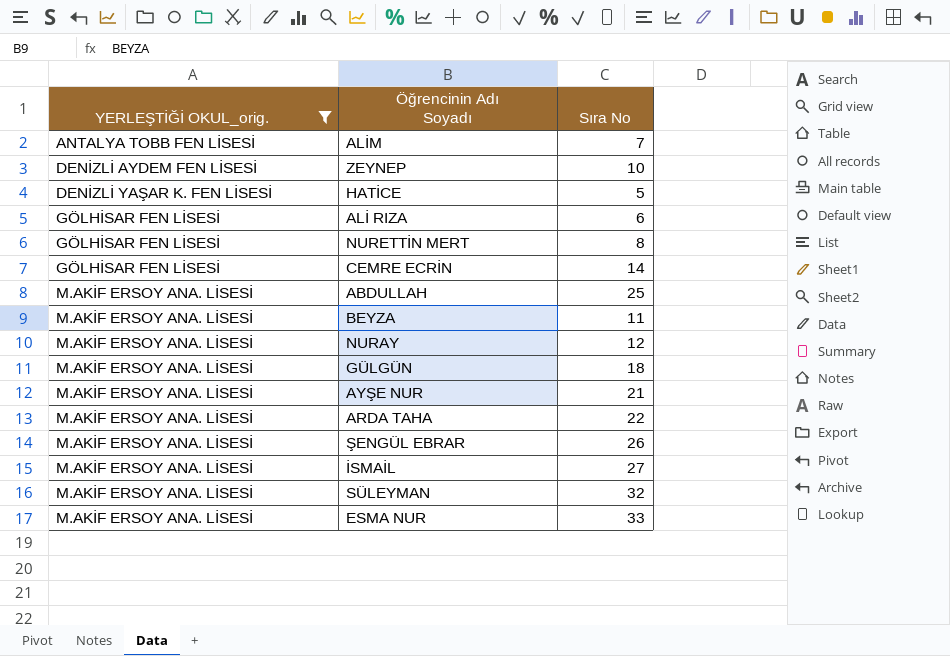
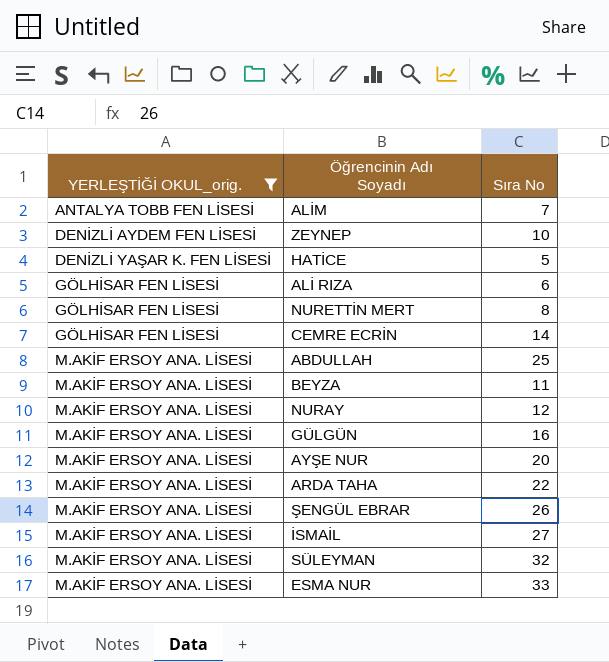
GÜLGÜN | Sıra No: 18 -> 16
AYŞE NUR | Sıra No: 21 -> 20

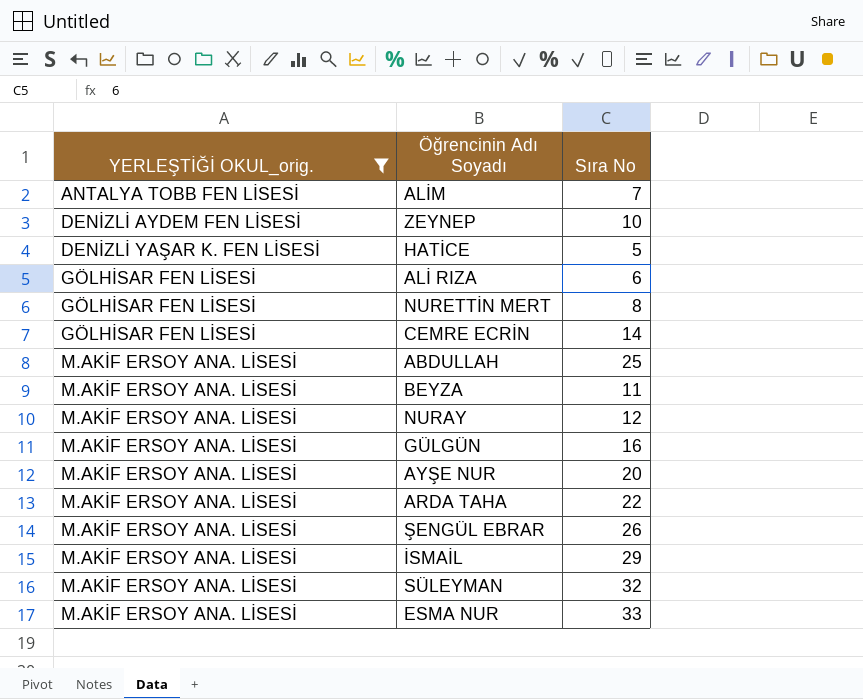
İSMAİL | Sıra No: 27 -> 29

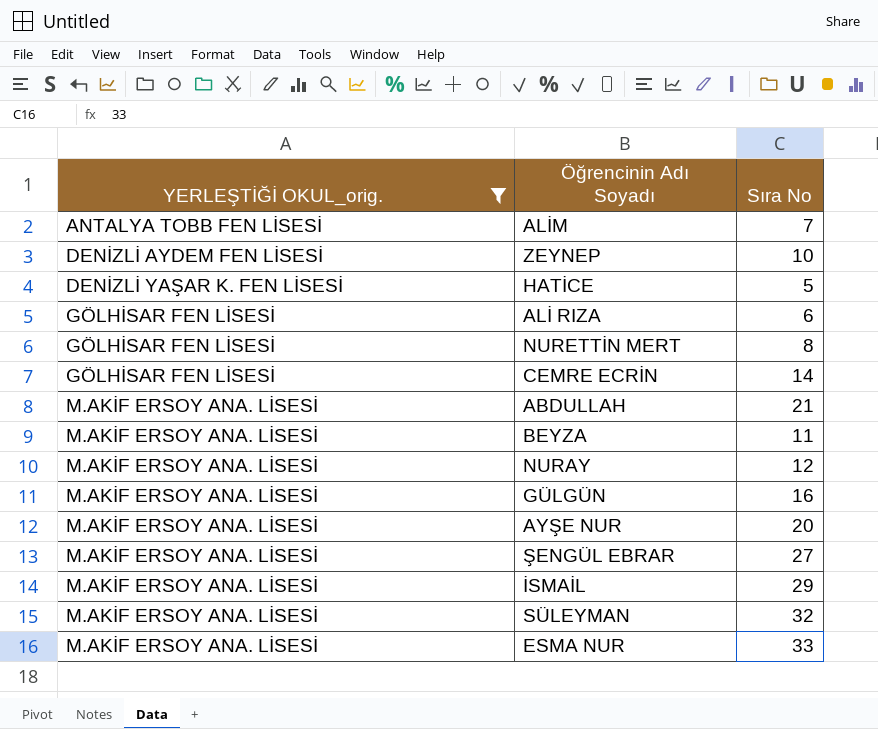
row ARDA TAHA: M.AKİF ERSOY ANA. LİSESİ | 22 -> none
ABDULLAH | Sıra No: 25 -> 21
ŞENGÜL EBRAR | Sıra No: 26 -> 27

